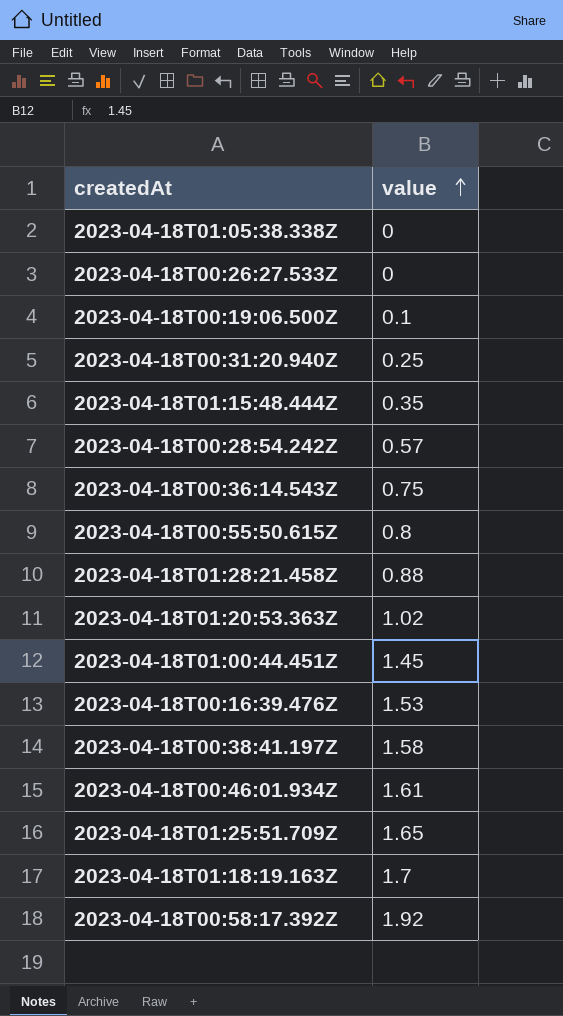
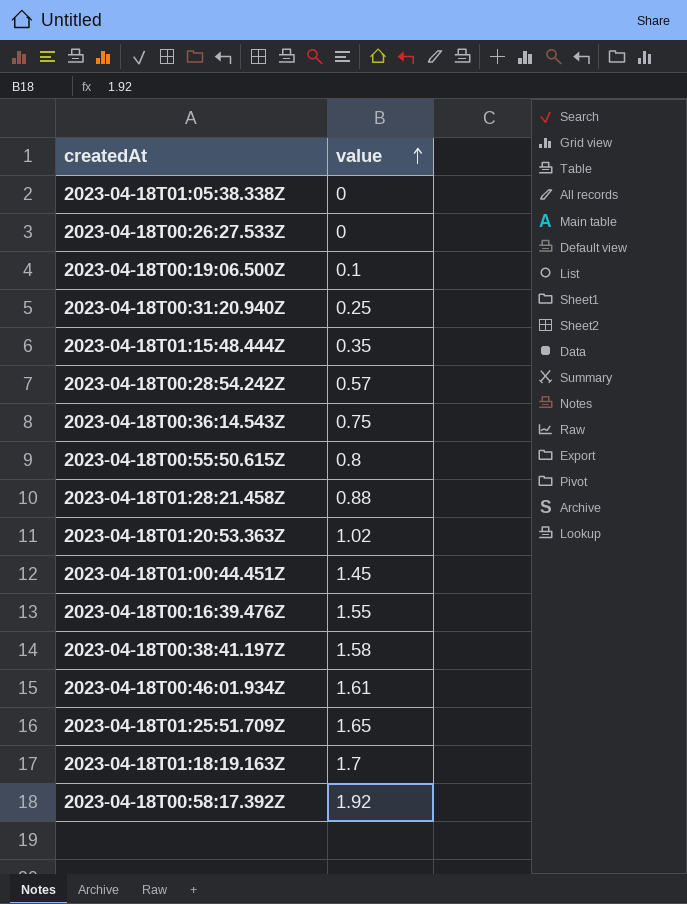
2023-04-18T00:16:39.476Z | value: 1.53 -> 1.55

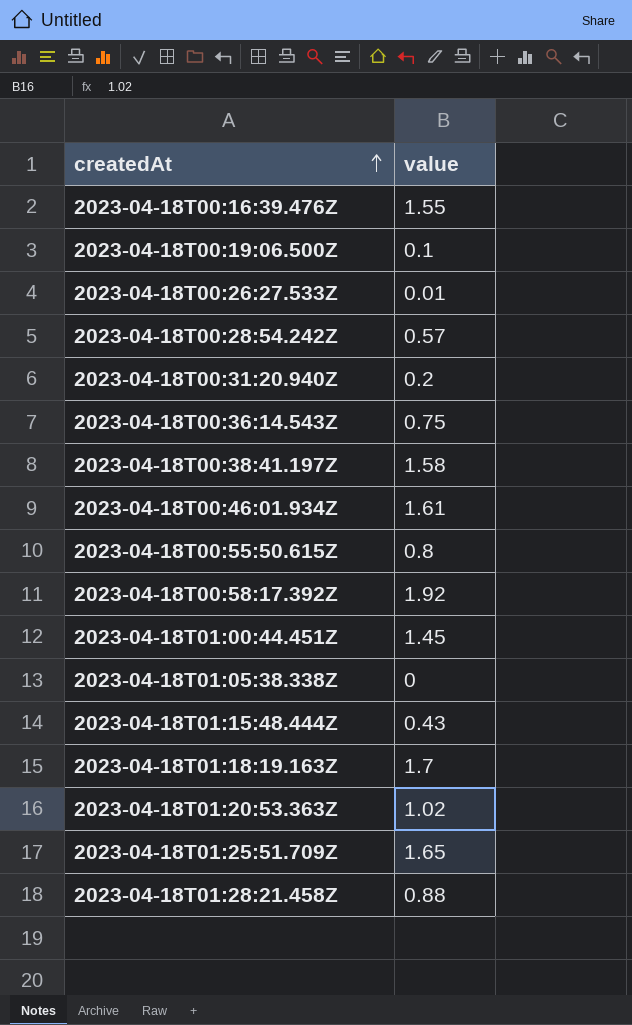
row order: value ascending -> createdAt ascending
2023-04-18T00:26:27.533Z | value: 0 -> 0.01
2023-04-18T00:31:20.940Z | value: 0.25 -> 0.2
2023-04-18T01:15:48.444Z | value: 0.35 -> 0.43

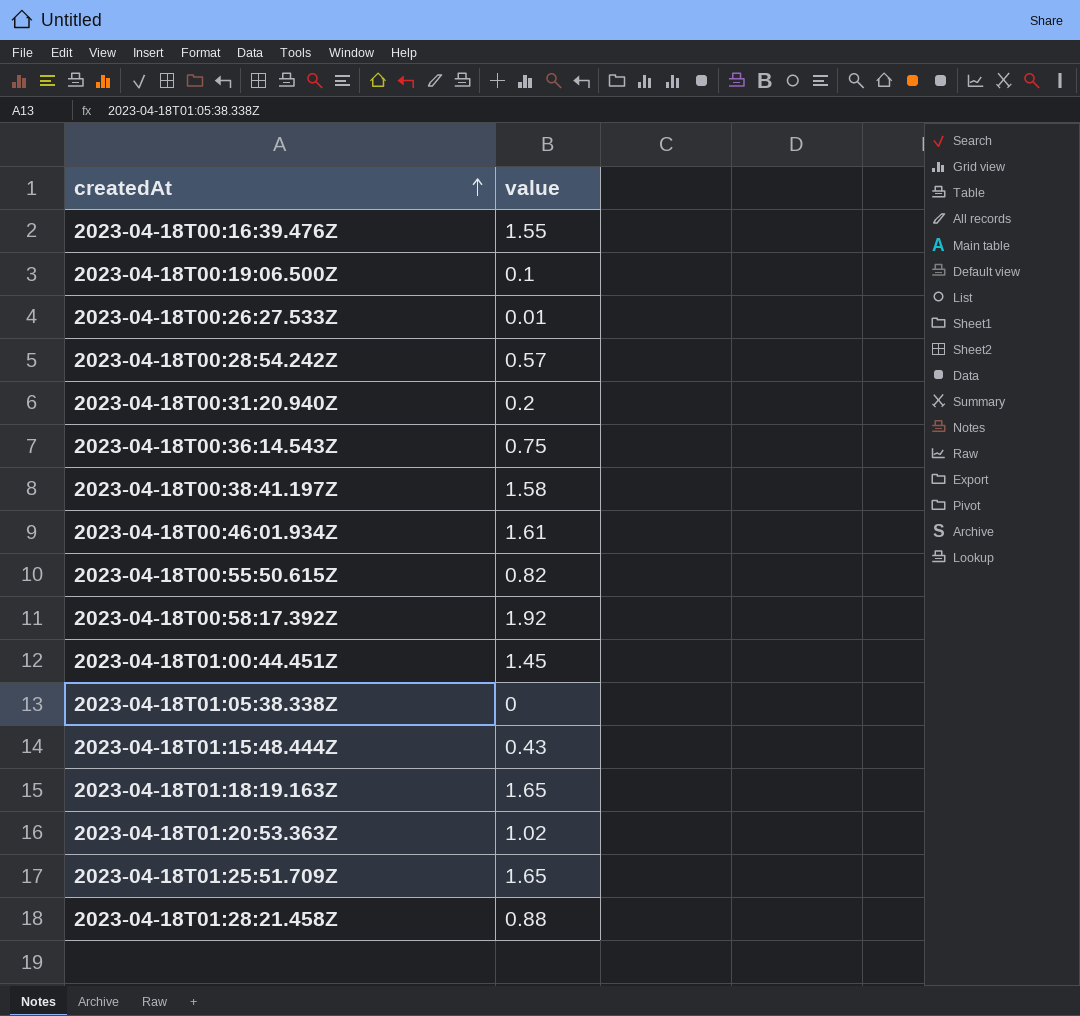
2023-04-18T00:55:50.615Z | value: 0.8 -> 0.82
2023-04-18T01:18:19.163Z | value: 1.7 -> 1.65

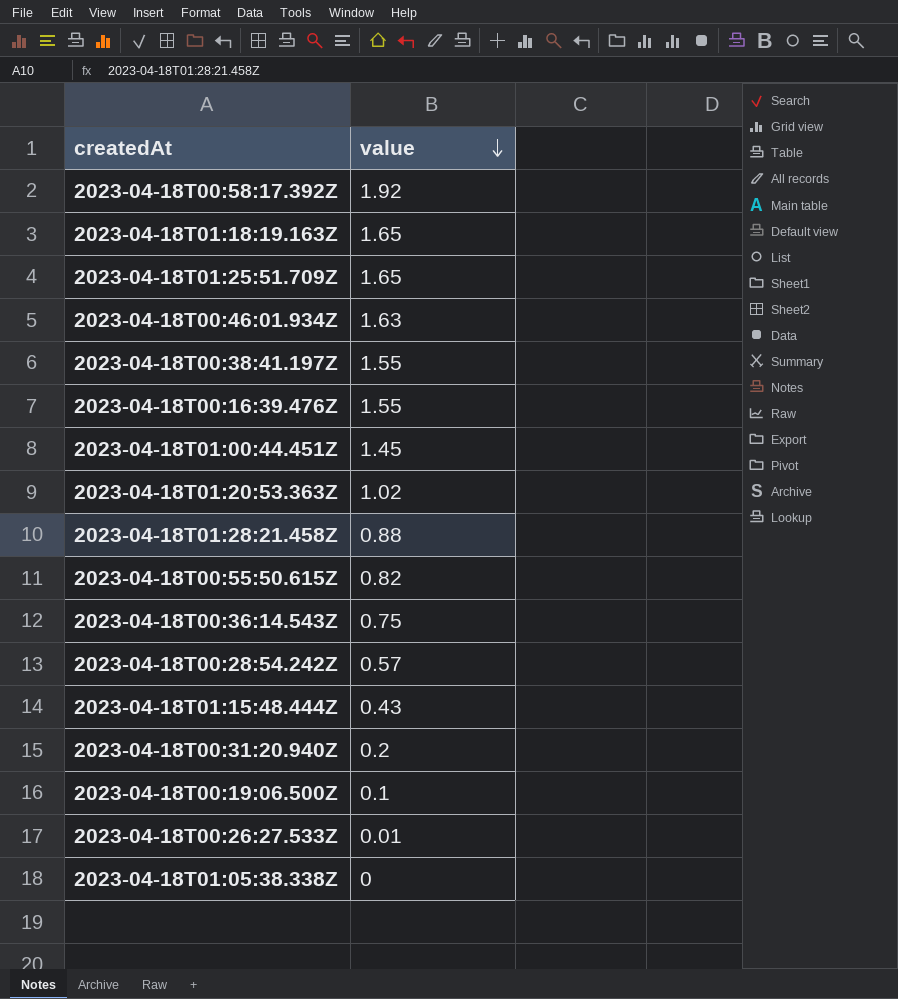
row order: createdAt ascending -> value descending
2023-04-18T00:46:01.934Z | value: 1.61 -> 1.63
2023-04-18T00:38:41.197Z | value: 1.58 -> 1.55

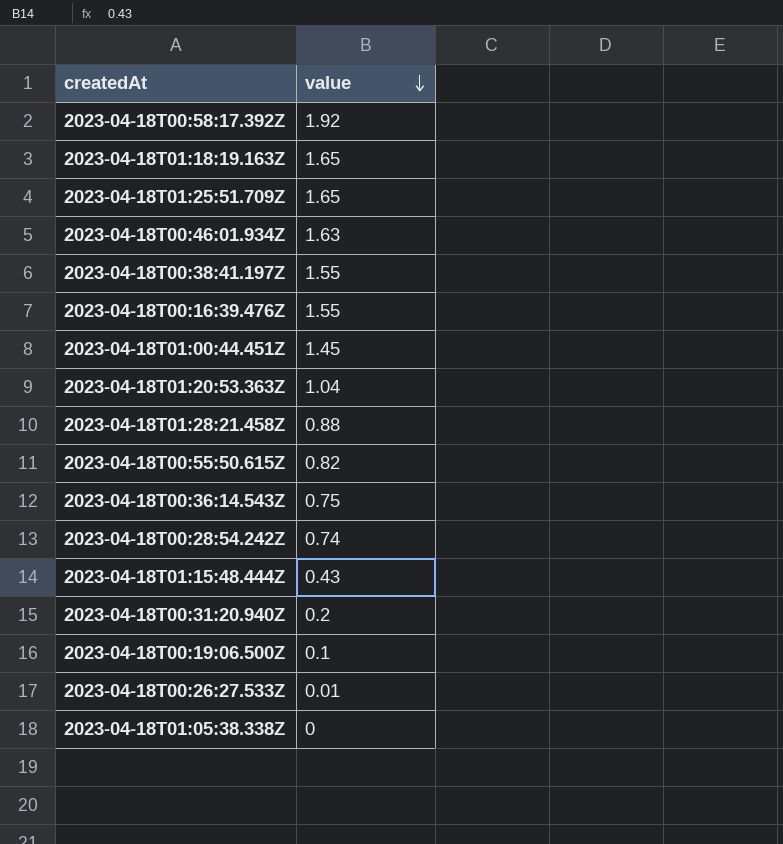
2023-04-18T01:20:53.363Z | value: 1.02 -> 1.04
2023-04-18T00:28:54.242Z | value: 0.57 -> 0.74

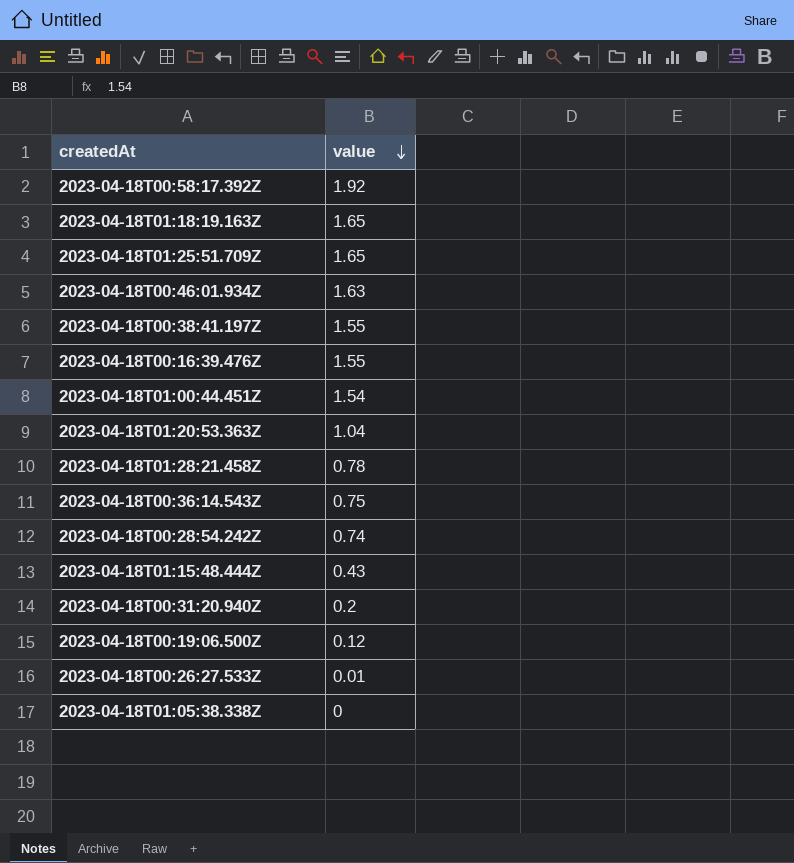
row 2023-04-18T00:55:50.615Z: 0.82 -> none
2023-04-18T01:00:44.451Z | value: 1.45 -> 1.54
2023-04-18T01:28:21.458Z | value: 0.88 -> 0.78
2023-04-18T00:19:06.500Z | value: 0.1 -> 0.12

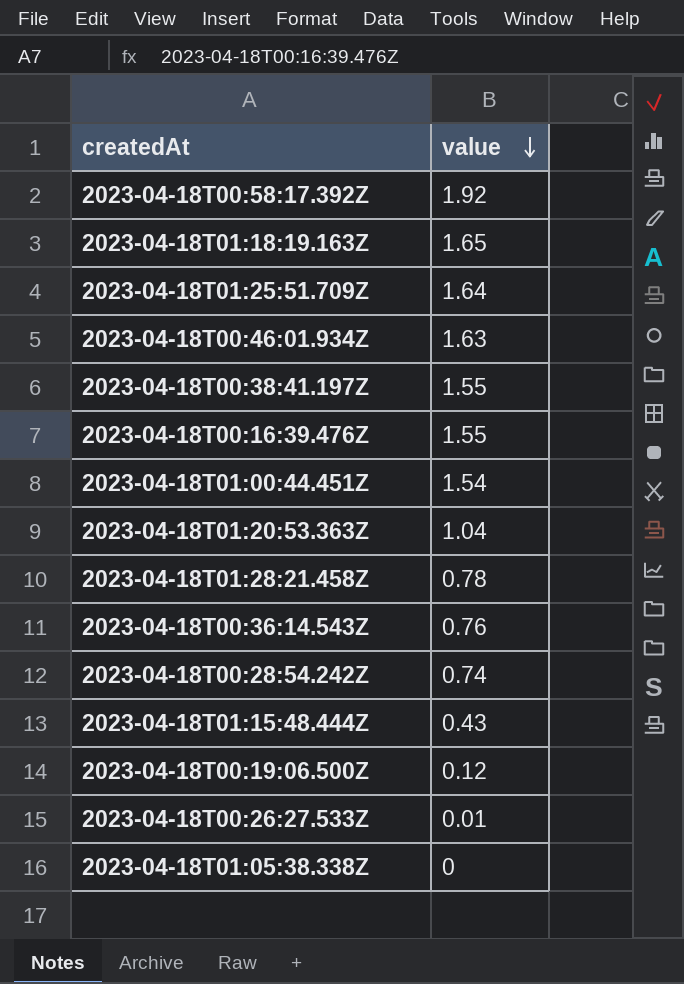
row 2023-04-18T00:31:20.940Z: 0.2 -> none
2023-04-18T01:25:51.709Z | value: 1.65 -> 1.64
2023-04-18T00:36:14.543Z | value: 0.75 -> 0.76

